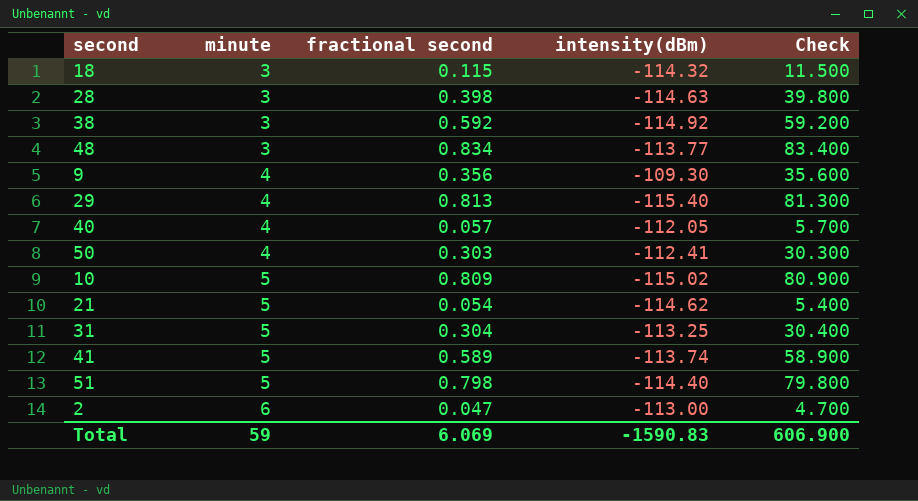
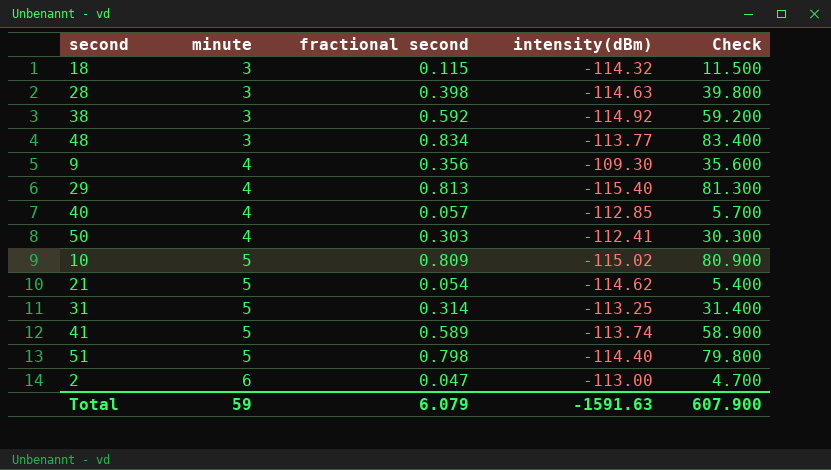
40 | intensity(dBm): -112.05 -> -112.85
31 | fractional second: 0.304 -> 0.314
31 | Check: 30.400 -> 31.400
Total | fractional second: 6.069 -> 6.079
Total | intensity(dBm): -1590.83 -> -1591.63
Total | Check: 606.900 -> 607.900

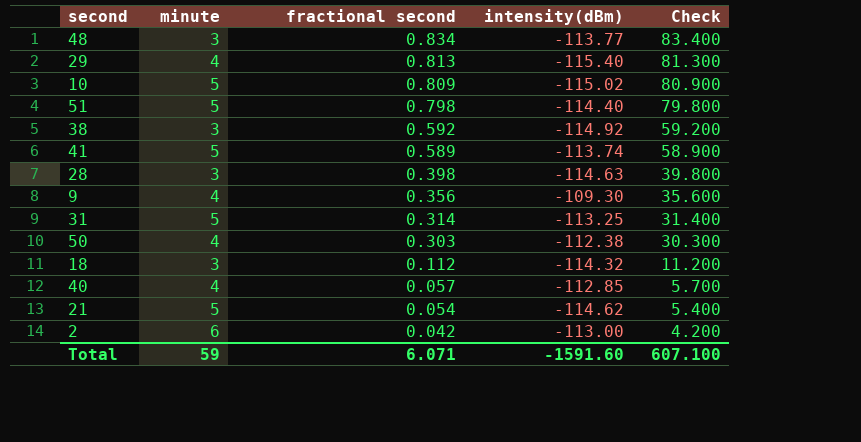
row order: minute ascending -> fractional second descending
50 | intensity(dBm): -112.41 -> -112.38
18 | fractional second: 0.115 -> 0.112
18 | Check: 11.500 -> 11.200
2 | fractional second: 0.047 -> 0.042
2 | Check: 4.700 -> 4.200
Total | fractional second: 6.079 -> 6.071
Total | intensity(dBm): -1591.63 -> -1591.60
Total | Check: 607.900 -> 607.100

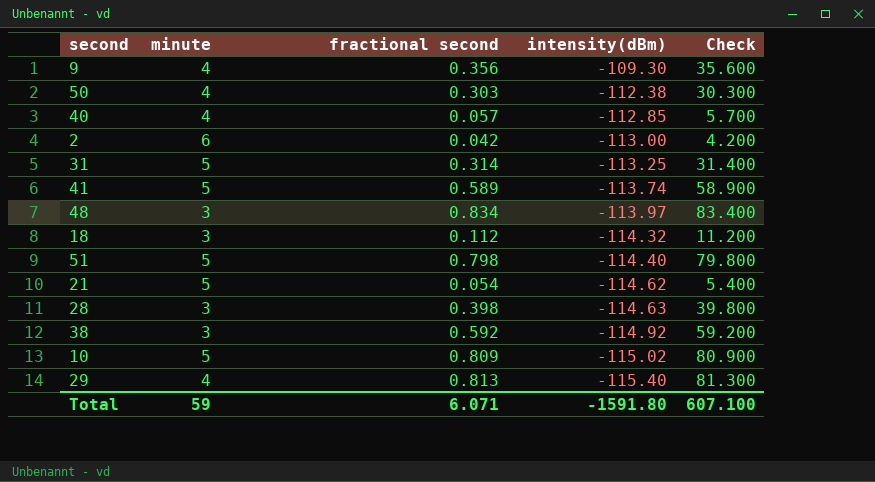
row order: fractional second descending -> intensity(dBm) descending
48 | intensity(dBm): -113.77 -> -113.97
Total | intensity(dBm): -1591.60 -> -1591.80

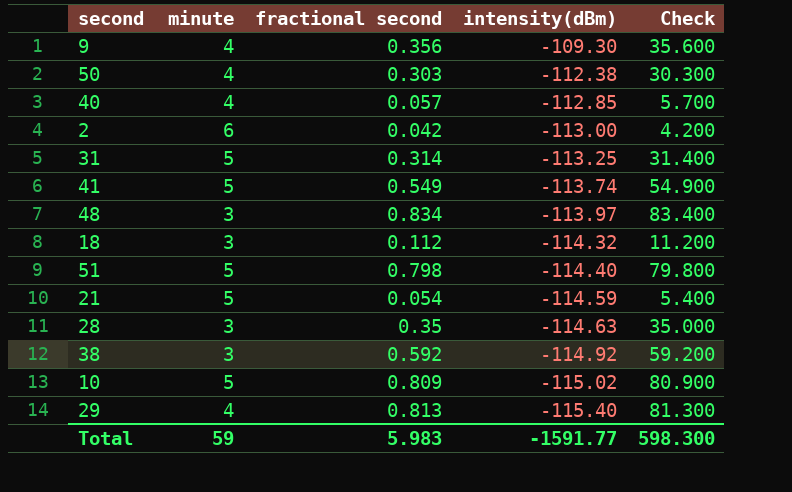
41 | fractional second: 0.589 -> 0.549
41 | Check: 58.900 -> 54.900
21 | intensity(dBm): -114.62 -> -114.59
28 | fractional second: 0.398 -> 0.35
28 | Check: 39.800 -> 35.000
Total | fractional second: 6.071 -> 5.983
Total | intensity(dBm): -1591.80 -> -1591.77
Total | Check: 607.100 -> 598.300

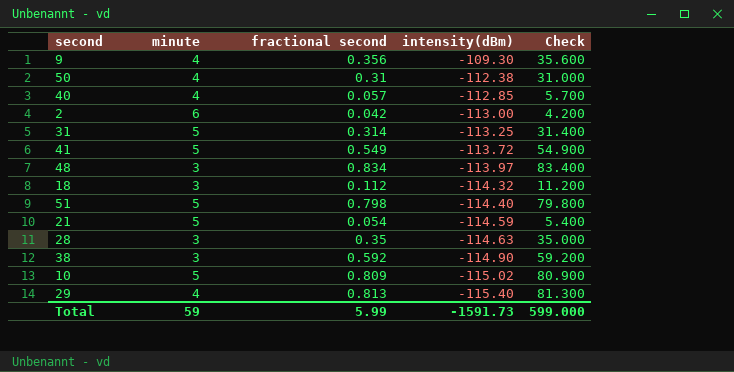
50 | fractional second: 0.303 -> 0.31
50 | Check: 30.300 -> 31.000
41 | intensity(dBm): -113.74 -> -113.72
38 | intensity(dBm): -114.92 -> -114.90
Total | fractional second: 5.983 -> 5.99
Total | intensity(dBm): -1591.77 -> -1591.73
Total | Check: 598.300 -> 599.000

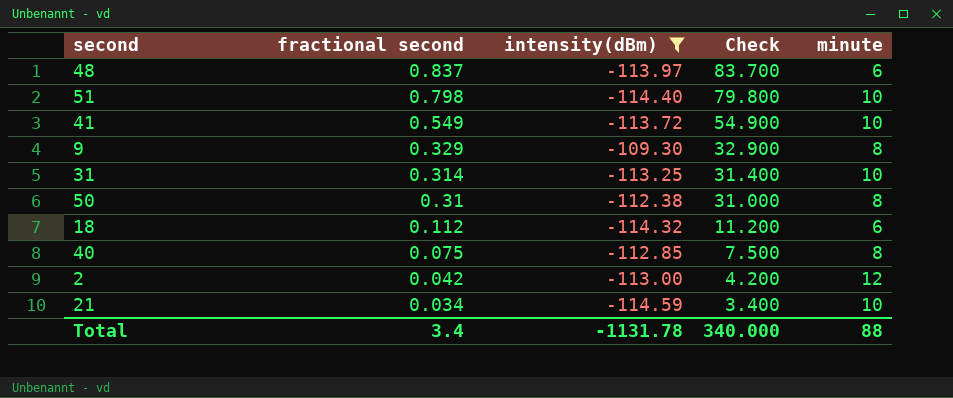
filter: none -> intensity(dBm) >= -114.59
row order: intensity(dBm) descending -> fractional second descending
column minute | position: 2 -> 5
48 | fractional second: 0.834 -> 0.837
48 | Check: 83.400 -> 83.700
48 | minute: 3 -> 6
51 | minute: 5 -> 10
41 | minute: 5 -> 10
9 | fractional second: 0.356 -> 0.329
9 | Check: 35.600 -> 32.900
9 | minute: 4 -> 8
31 | minute: 5 -> 10
50 | minute: 4 -> 8
18 | minute: 3 -> 6
40 | fractional second: 0.057 -> 0.075
40 | Check: 5.700 -> 7.500
40 | minute: 4 -> 8
2 | minute: 6 -> 12
21 | fractional second: 0.054 -> 0.034
21 | Check: 5.400 -> 3.400
21 | minute: 5 -> 10
Total | fractional second: 5.99 -> 3.4
Total | intensity(dBm): -1591.73 -> -1131.78
Total | Check: 599.000 -> 340.000
Total | minute: 59 -> 88

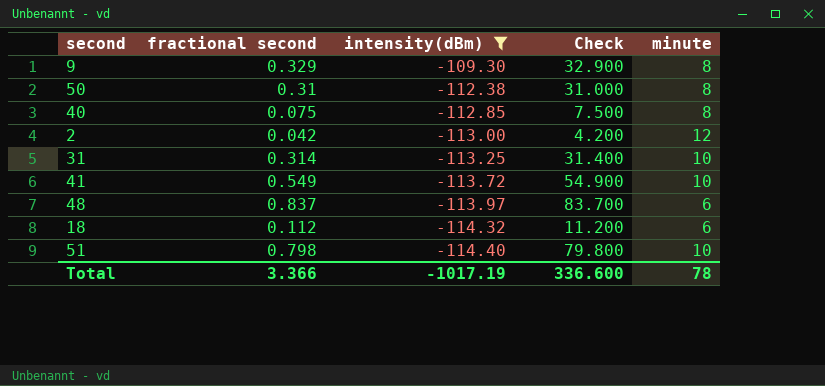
row order: fractional second descending -> intensity(dBm) descending
row 21: 0.034 | -114.59 | 3.400 | 10 -> none
Total | fractional second: 3.4 -> 3.366
Total | intensity(dBm): -1131.78 -> -1017.19
Total | Check: 340.000 -> 336.600
Total | minute: 88 -> 78

